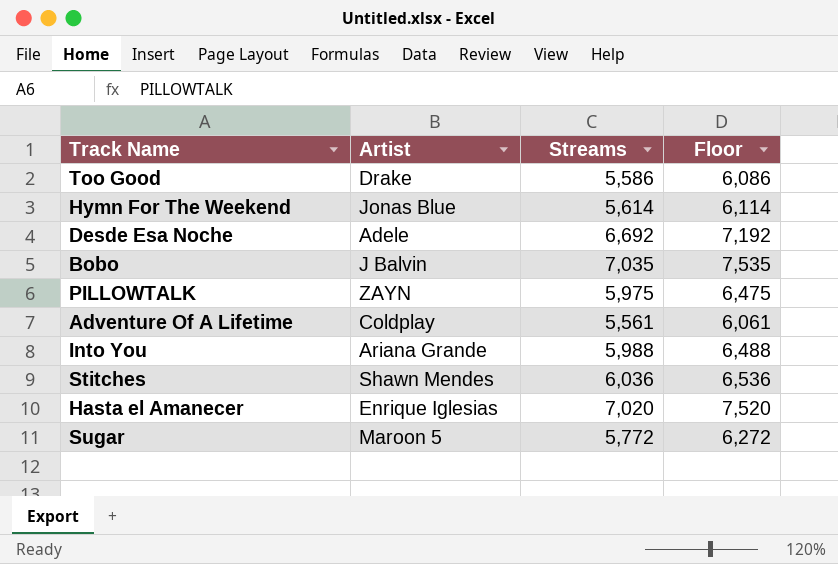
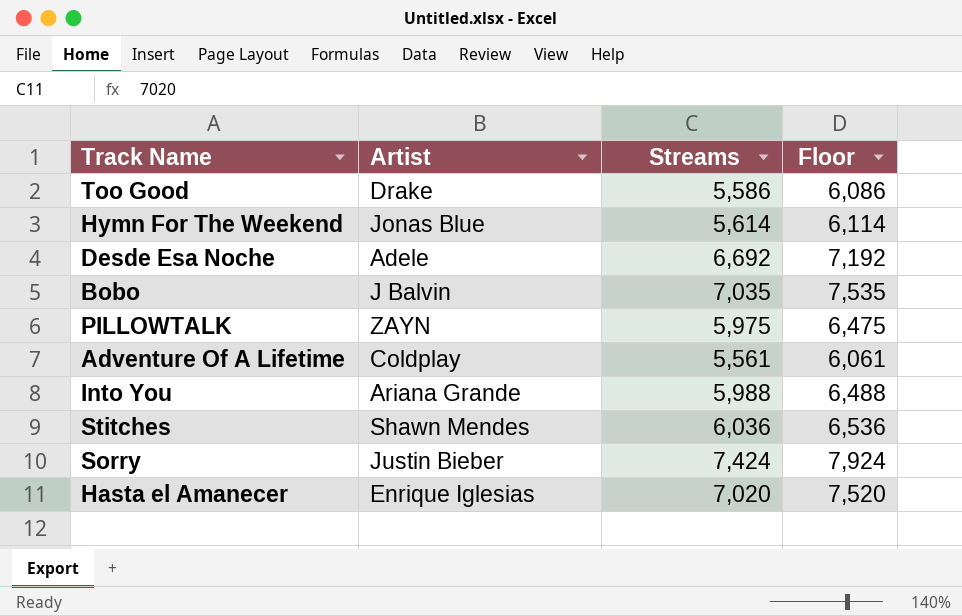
row Sugar: Maroon 5 | 5,772 | 6,272 -> none
row Sorry: none -> Justin Bieber | 7,424 | 7,924

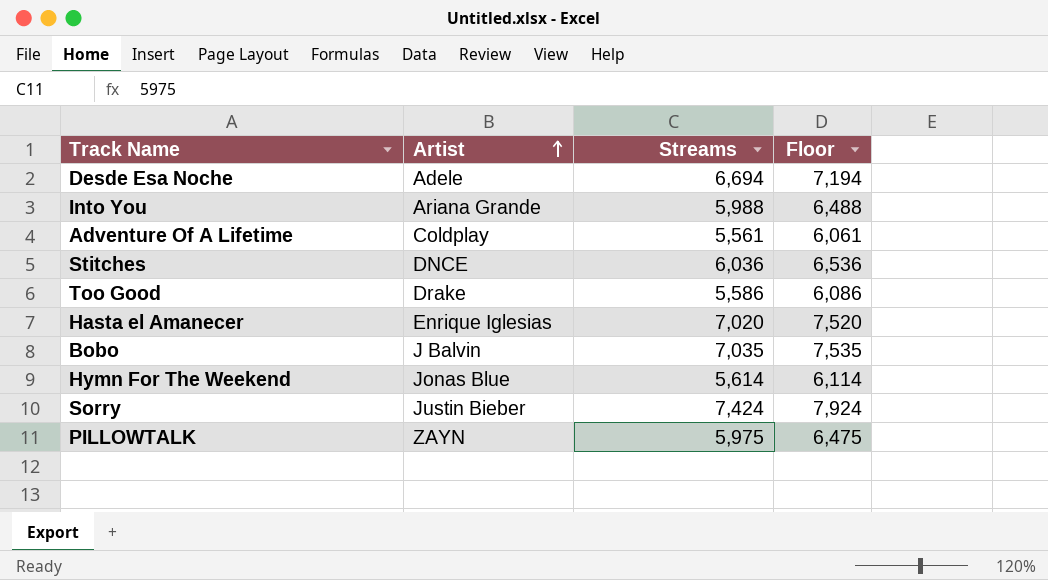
row order: none -> Artist ascending
Desde Esa Noche | Streams: 6,692 -> 6,694
Desde Esa Noche | Floor: 7,192 -> 7,194
Stitches | Artist: Shawn Mendes -> DNCE

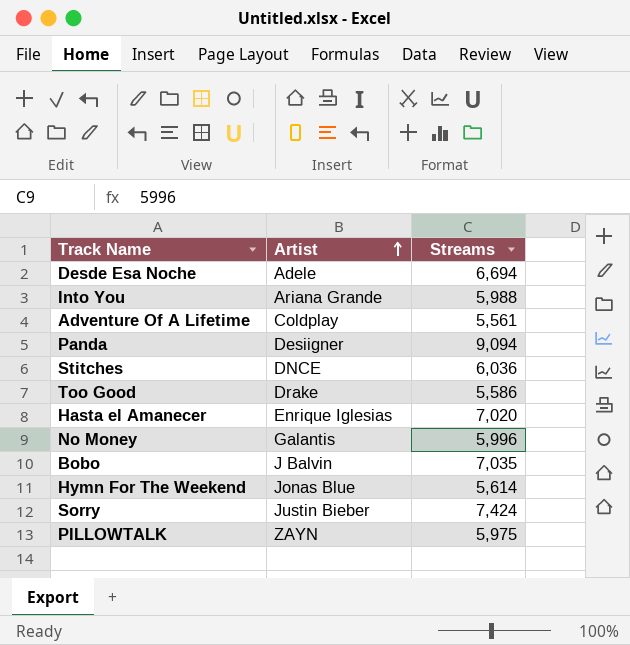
column Floor | formula: [Streams] + 500 -> none
row Panda: none -> Desiigner | 9,094
row No Money: none -> Galantis | 5,996

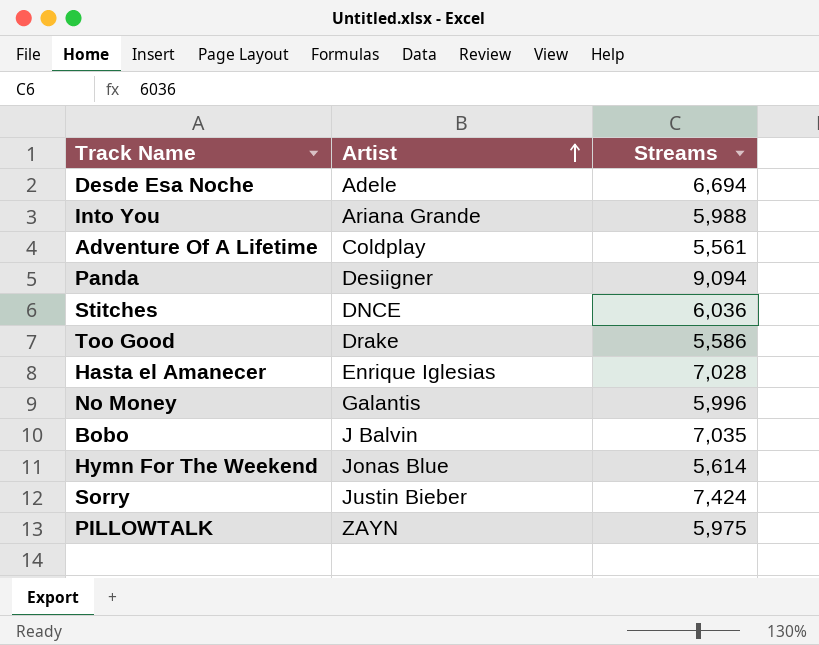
Hasta el Amanecer | Streams: 7,020 -> 7,028

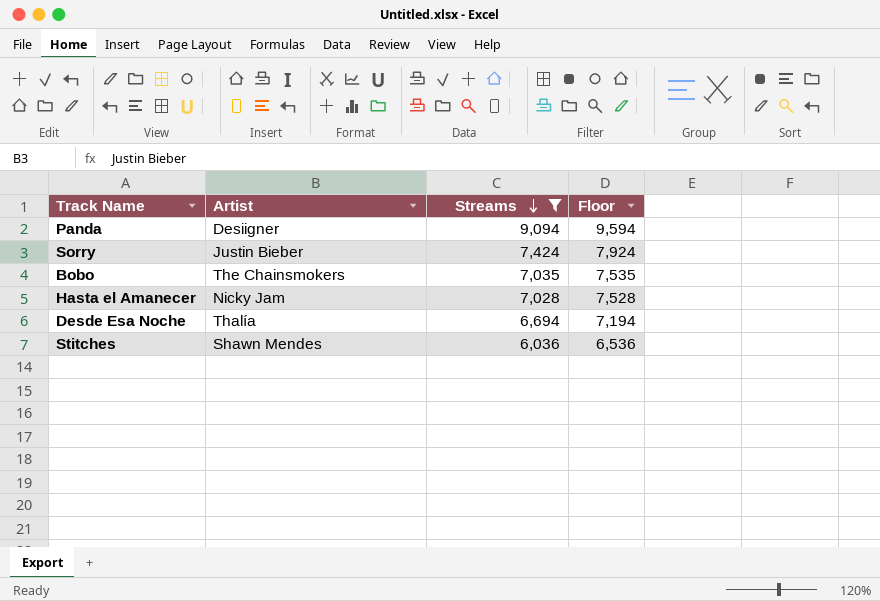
filter: none -> Streams >= 6,036
row order: Artist ascending -> Streams descending
column Floor | formula: none -> [Streams] + 500
Bobo | Artist: J Balvin -> The Chainsmokers
Hasta el Amanecer | Artist: Enrique Iglesias -> Nicky Jam
Desde Esa Noche | Artist: Adele -> Thalía
Stitches | Artist: DNCE -> Shawn Mendes

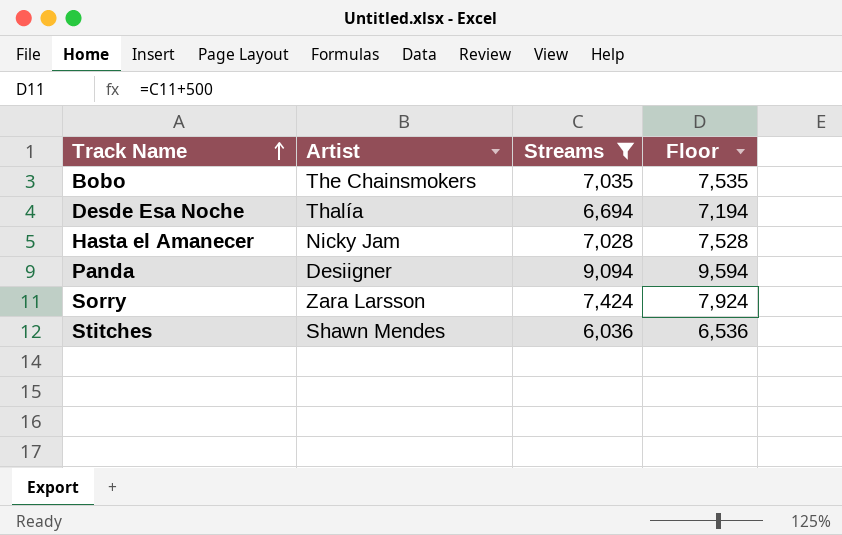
row order: Streams descending -> Track Name ascending
Sorry | Artist: Justin Bieber -> Zara Larsson

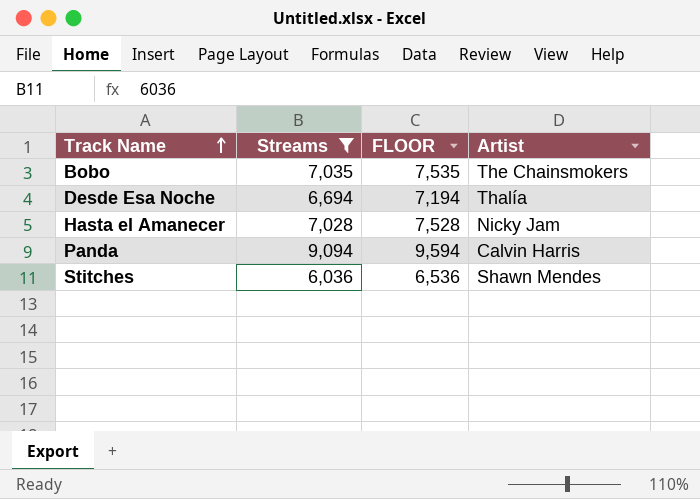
column name: Floor -> FLOOR
column Artist | position: 2 -> 4
row Sorry: Zara Larsson | 7,424 | 7,924 -> none
Panda | Artist: Desiigner -> Calvin Harris

